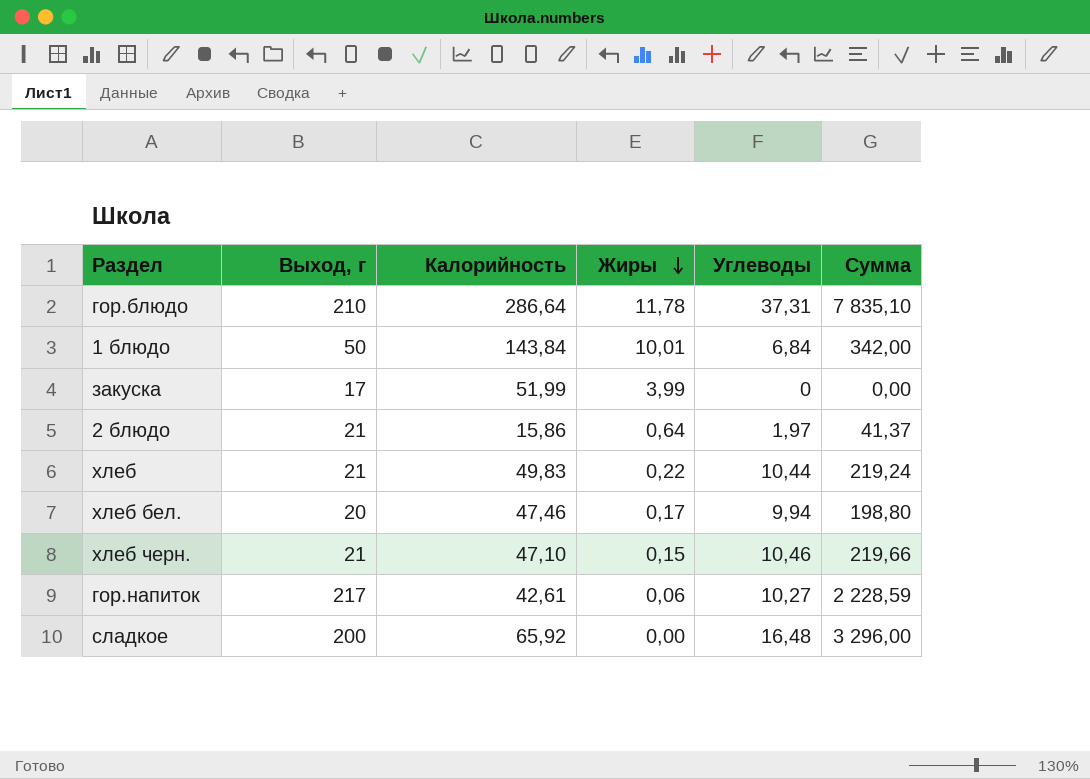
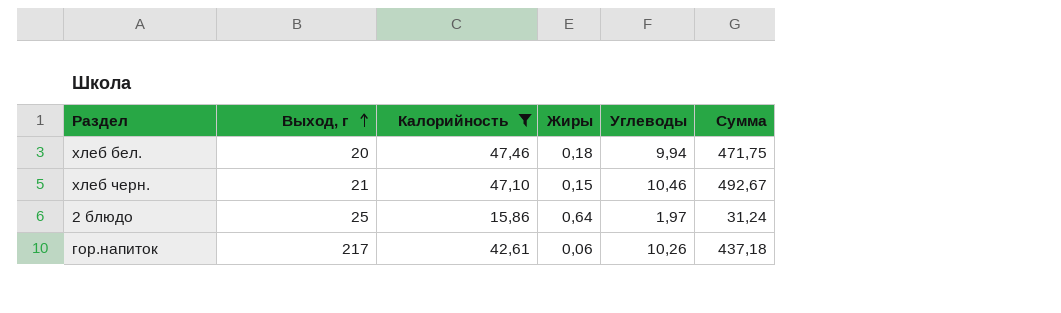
filter: none -> Калорийность <= 47,46
row order: Жиры descending -> Выход, г ascending
column Сумма | formula: [Выход, г] * [Углеводы] -> [Калорийность] * [Углеводы]
хлеб бел. | Жиры: 0,17 -> 0,18
2 блюдо | Выход, г: 21 -> 25
гор.напиток | Углеводы: 10,27 -> 10,26

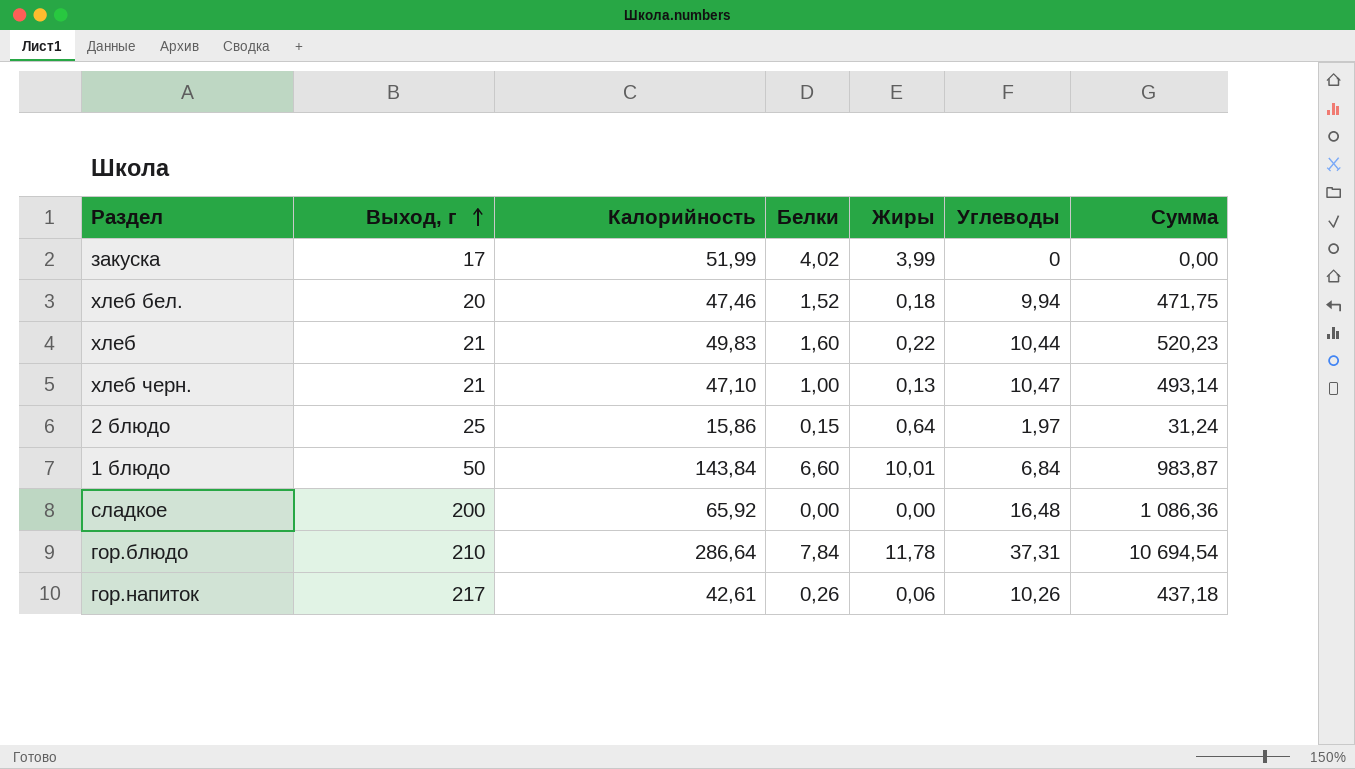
filter: Калорийность <= 47,46 -> none
column Белки | position: none -> 4
хлеб черн. | Жиры: 0,15 -> 0,13
хлеб черн. | Углеводы: 10,46 -> 10,47
хлеб черн. | Сумма: 492,67 -> 493,14

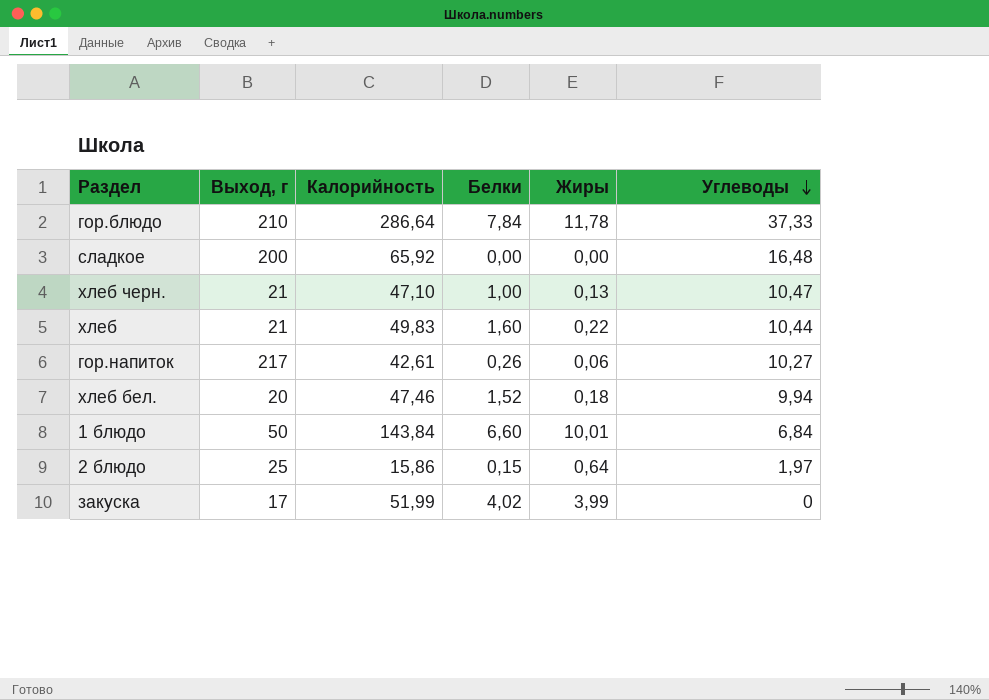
row order: Выход, г ascending -> Углеводы descending
column Сумма | formula: [Калорийность] * [Углеводы] -> none
гор.блюдо | Углеводы: 37,31 -> 37,33
гор.напиток | Углеводы: 10,26 -> 10,27

